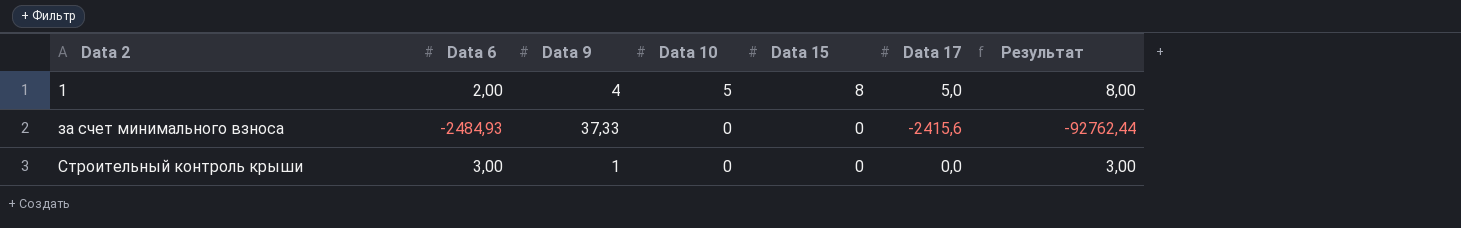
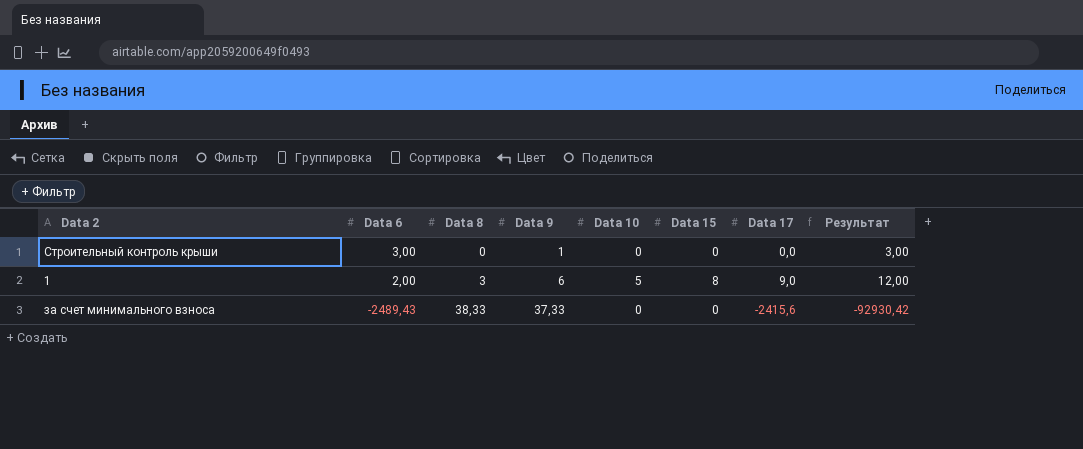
row order: Data 2 ascending -> Data 6 descending
column Data 8 | position: none -> 3
1 | Data 9: 4 -> 6
1 | Data 17: 5,0 -> 9,0
1 | Результат: 8,00 -> 12,00
за счет минимального взноса | Data 6: -2484,93 -> -2489,43
за счет минимального взноса | Результат: -92762,44 -> -92930,42

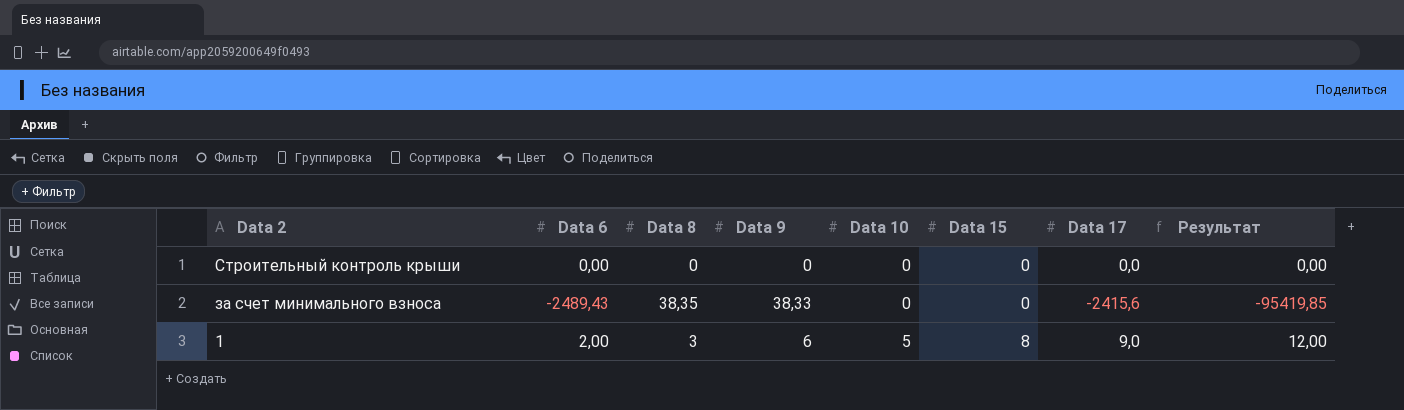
row order: Data 6 descending -> Data 2 descending
Строительный контроль крыши | Data 6: 3,00 -> 0,00
Строительный контроль крыши | Data 9: 1 -> 0
Строительный контроль крыши | Результат: 3,00 -> 0,00
за счет минимального взноса | Data 8: 38,33 -> 38,35
за счет минимального взноса | Data 9: 37,33 -> 38,33
за счет минимального взноса | Результат: -92930,42 -> -95419,85

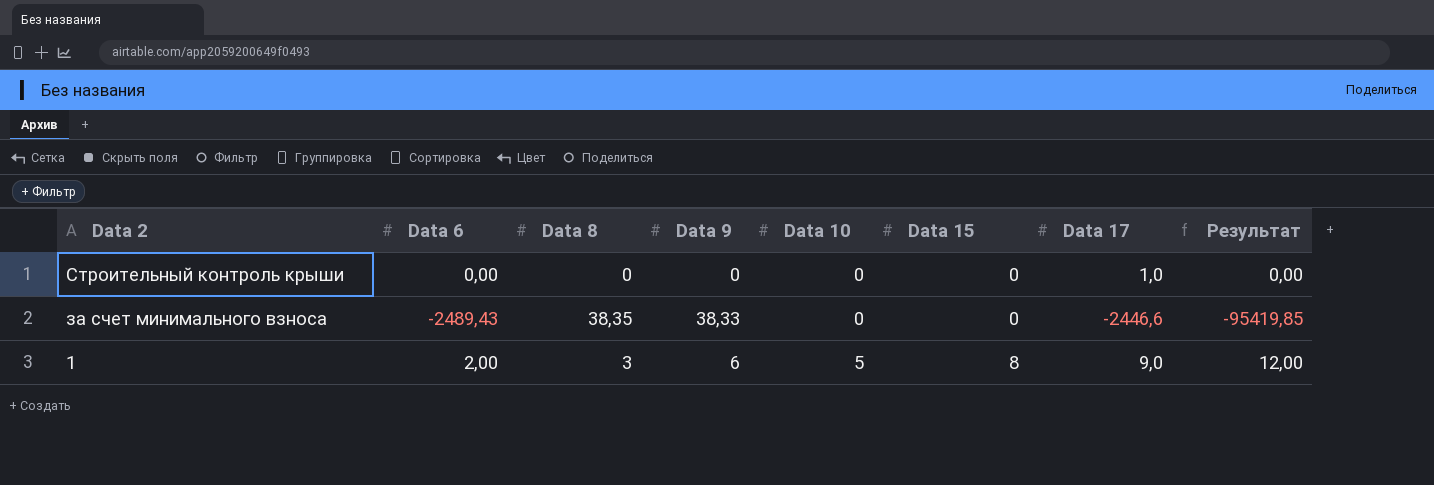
Строительный контроль крыши | Data 17: 0,0 -> 1,0
за счет минимального взноса | Data 17: -2415,6 -> -2446,6

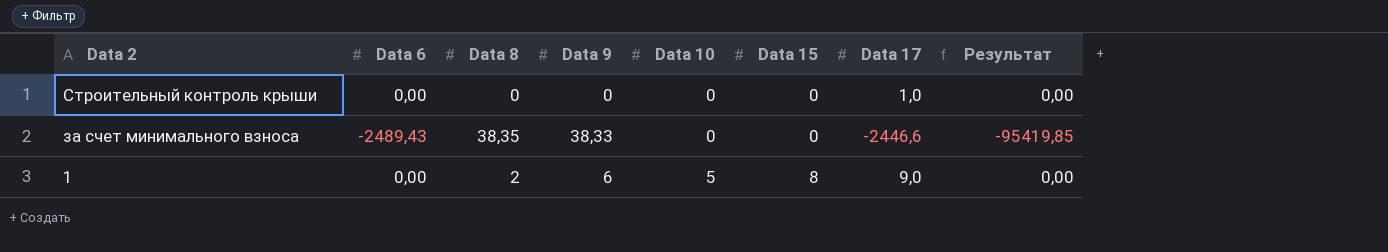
1 | Data 6: 2,00 -> 0,00
1 | Data 8: 3 -> 2
1 | Результат: 12,00 -> 0,00

